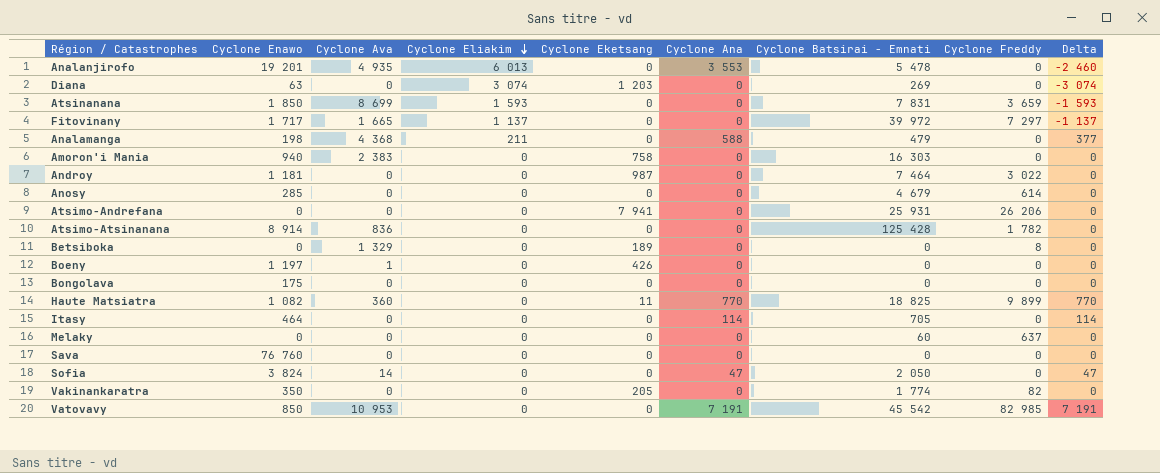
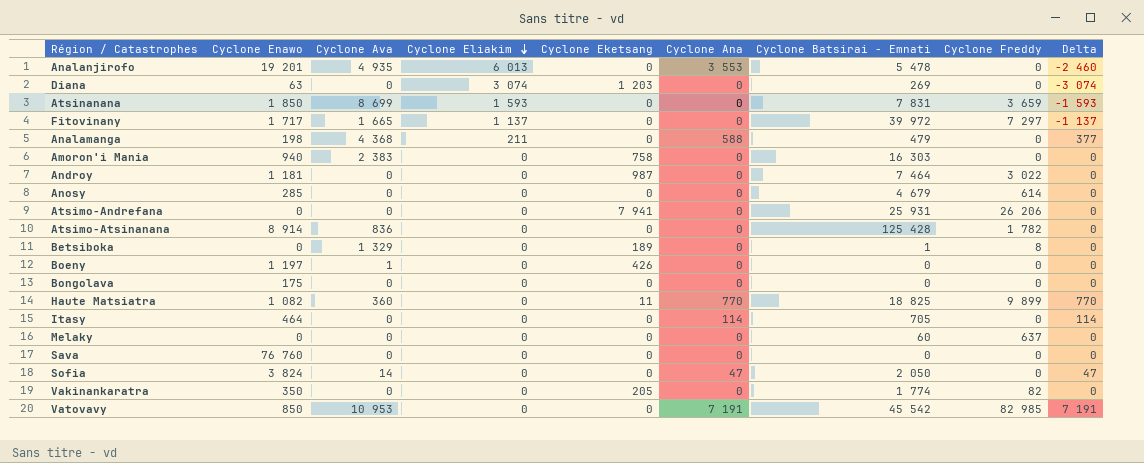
Betsiboka | Cyclone Batsirai - Emnati: 0 -> 1

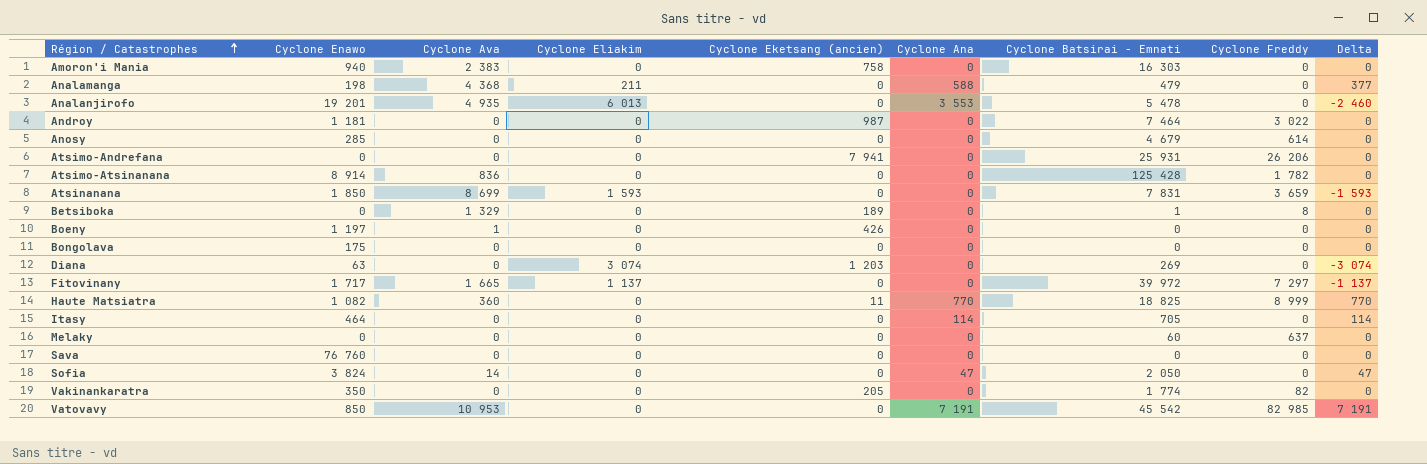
row order: Cyclone Eliakim descending -> Région / Catastrophes ascending
column name: Cyclone Eketsang -> Cyclone Eketsang (ancien)
Haute Matsiatra | Cyclone Freddy: 9 899 -> 8 999

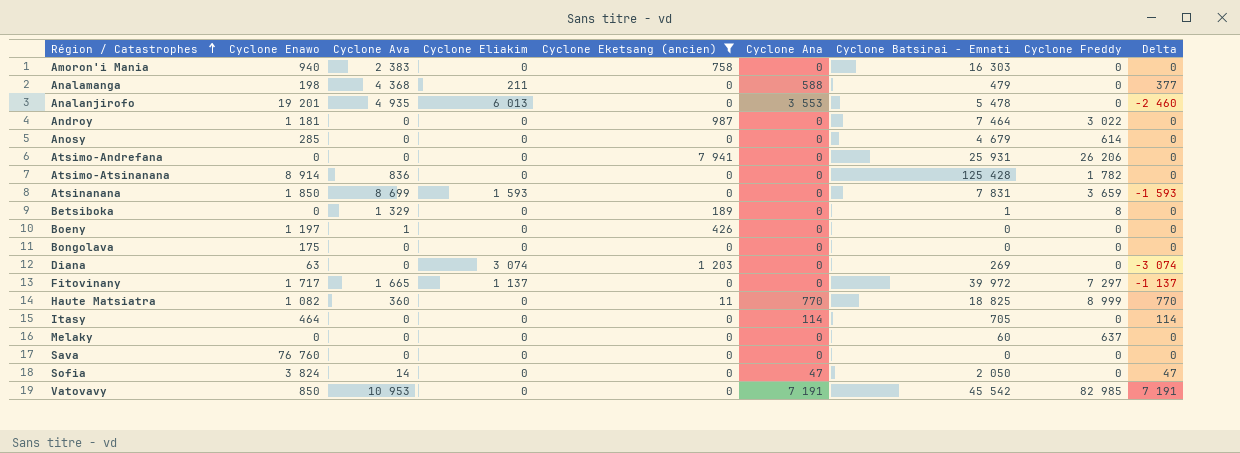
filter: none -> Cyclone Eketsang (ancien) != 205

